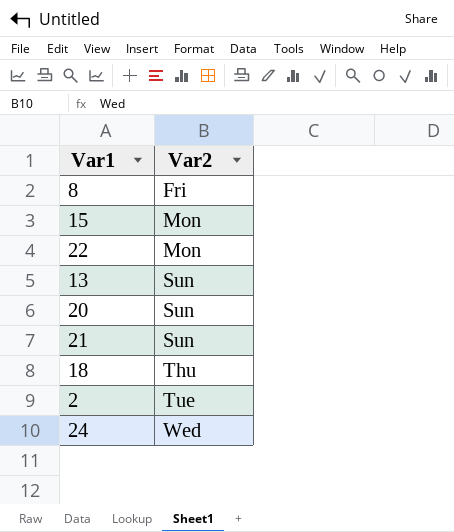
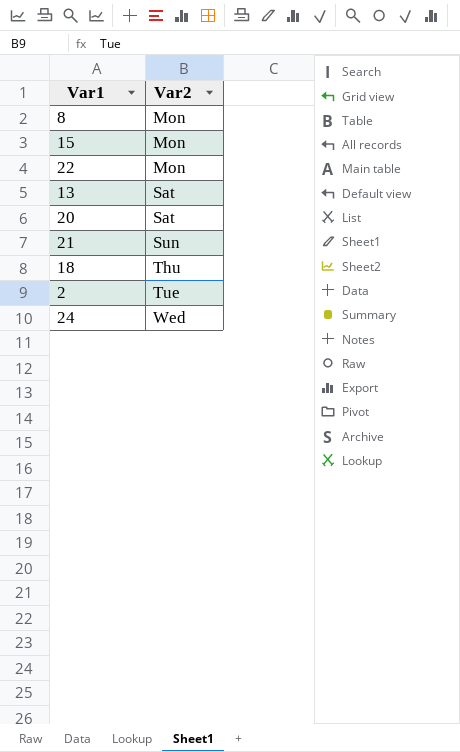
8 | Var2: Fri -> Mon
13 | Var2: Sun -> Sat
20 | Var2: Sun -> Sat

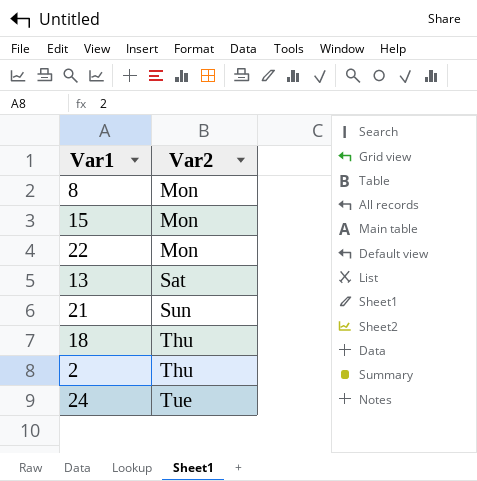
row 20: Sat -> none
2 | Var2: Tue -> Thu
24 | Var2: Wed -> Tue

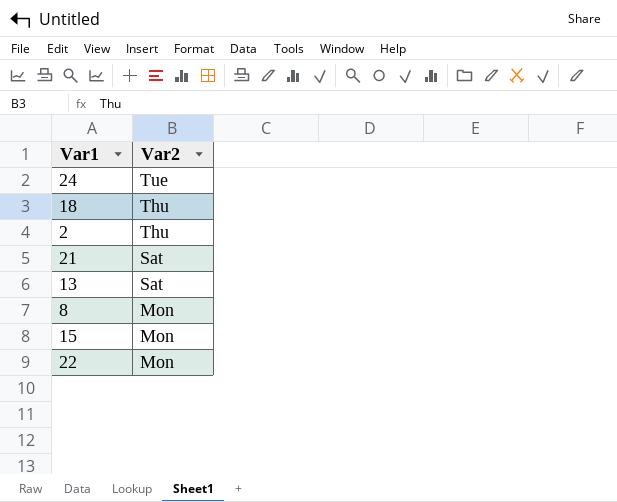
row order: Var2 ascending -> Var2 descending
21 | Var2: Sun -> Sat

